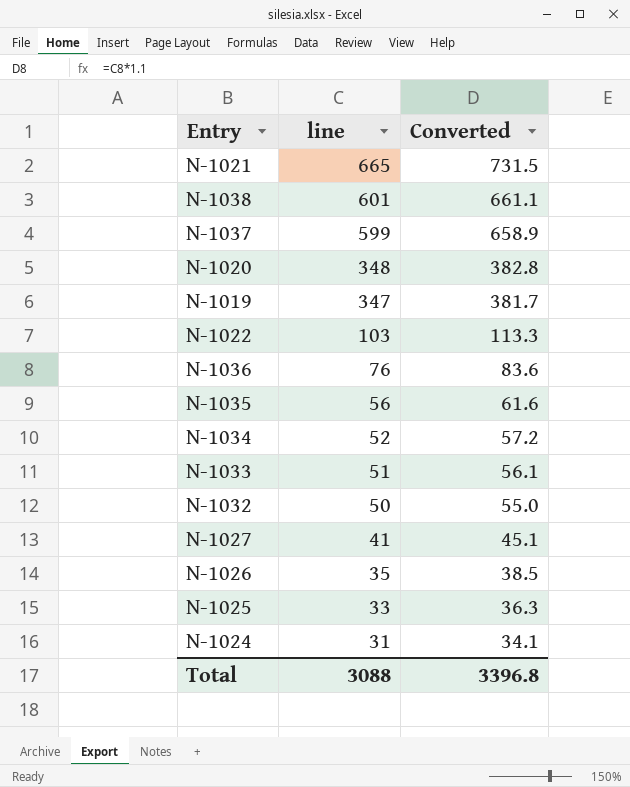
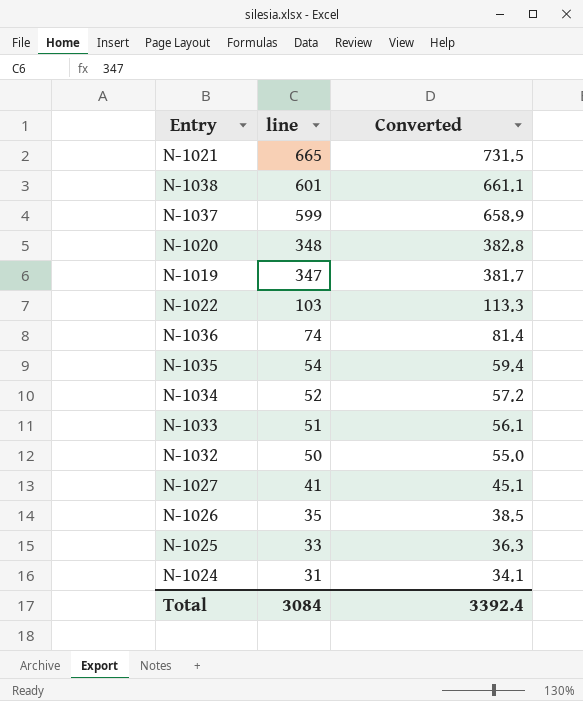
N-1036 | line: 76 -> 74
N-1036 | Converted: 83.6 -> 81.4
N-1035 | line: 56 -> 54
N-1035 | Converted: 61.6 -> 59.4
Total | line: 3088 -> 3084
Total | Converted: 3396.8 -> 3392.4

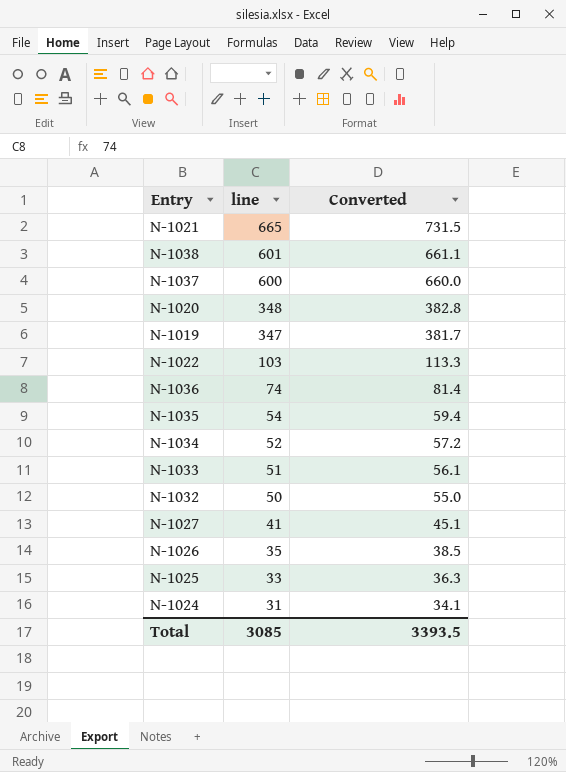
N-1037 | line: 599 -> 600
N-1037 | Converted: 658.9 -> 660.0
Total | line: 3084 -> 3085
Total | Converted: 3392.4 -> 3393.5

